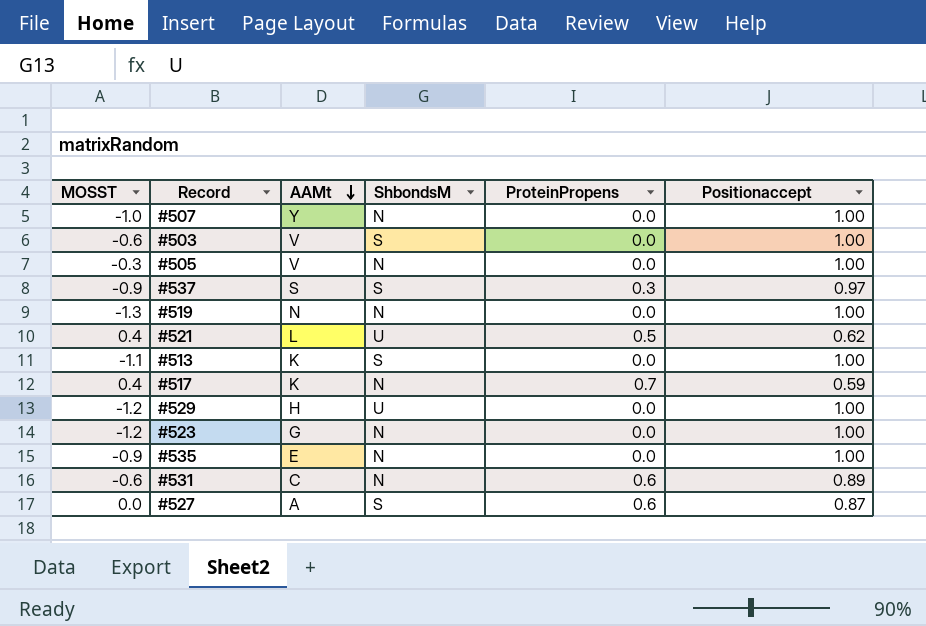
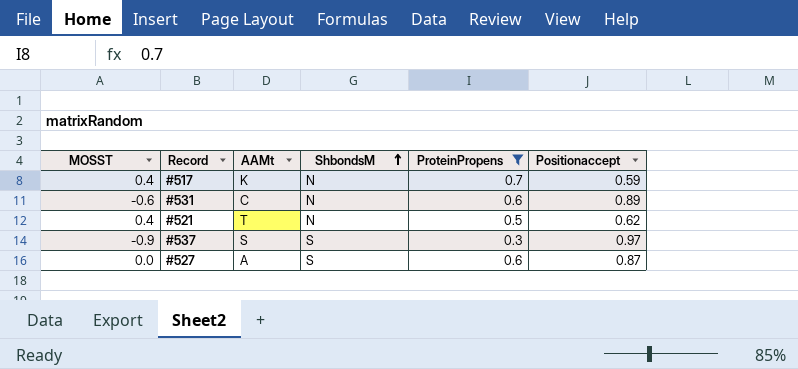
filter: none -> ProteinPropens != 0.0
row order: AAMt descending -> ShbondsM ascending
#521 | AAMt: L -> T
#521 | ShbondsM: U -> N

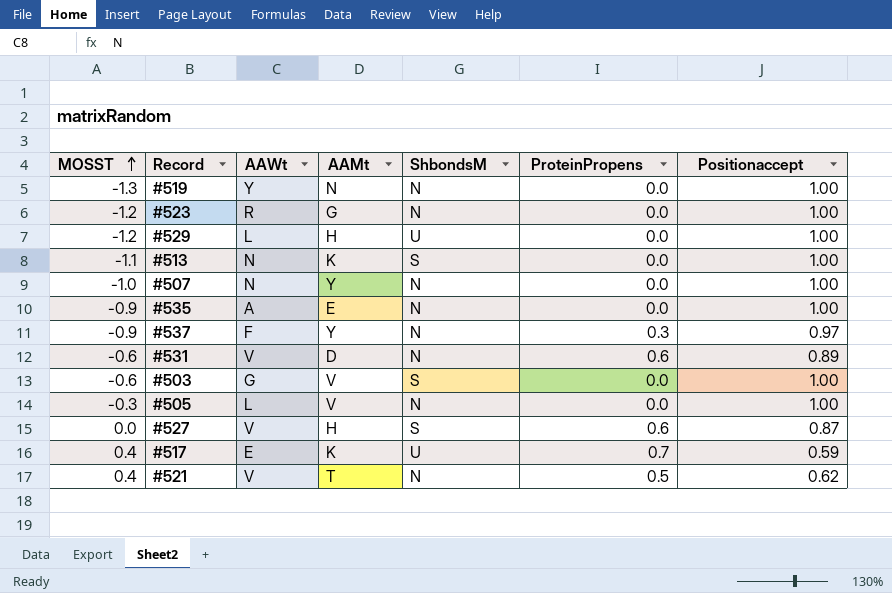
filter: ProteinPropens != 0.0 -> none
row order: ShbondsM ascending -> MOSST ascending
column AAWt | position: none -> 3
#537 | AAMt: S -> Y
#537 | ShbondsM: S -> N
#531 | AAMt: C -> D
#527 | AAMt: A -> H
#517 | ShbondsM: N -> U

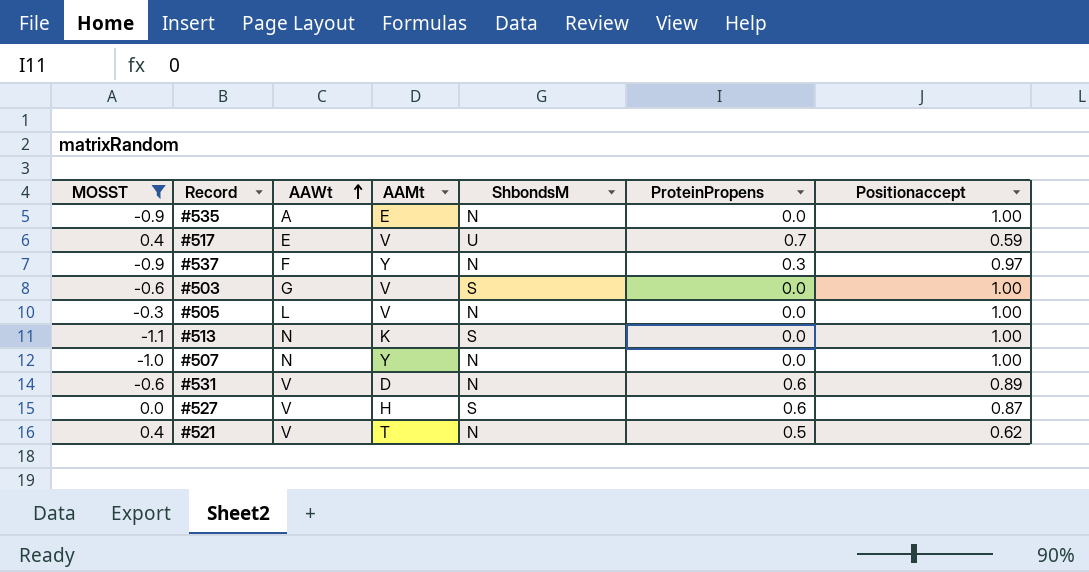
filter: none -> MOSST >= -1.1
row order: MOSST ascending -> AAWt ascending
#517 | AAMt: K -> V

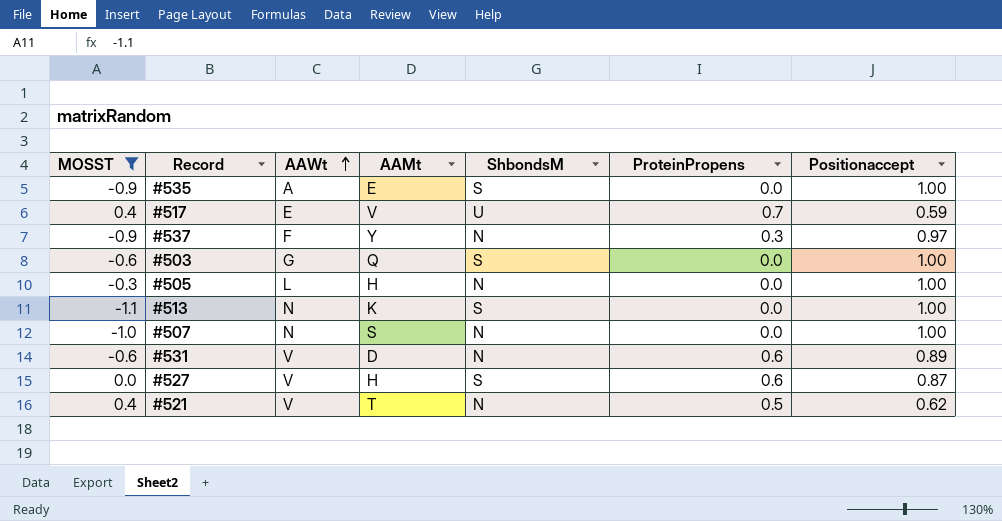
#535 | ShbondsM: N -> S
#503 | AAMt: V -> Q
#505 | AAMt: V -> H
#507 | AAMt: Y -> S

